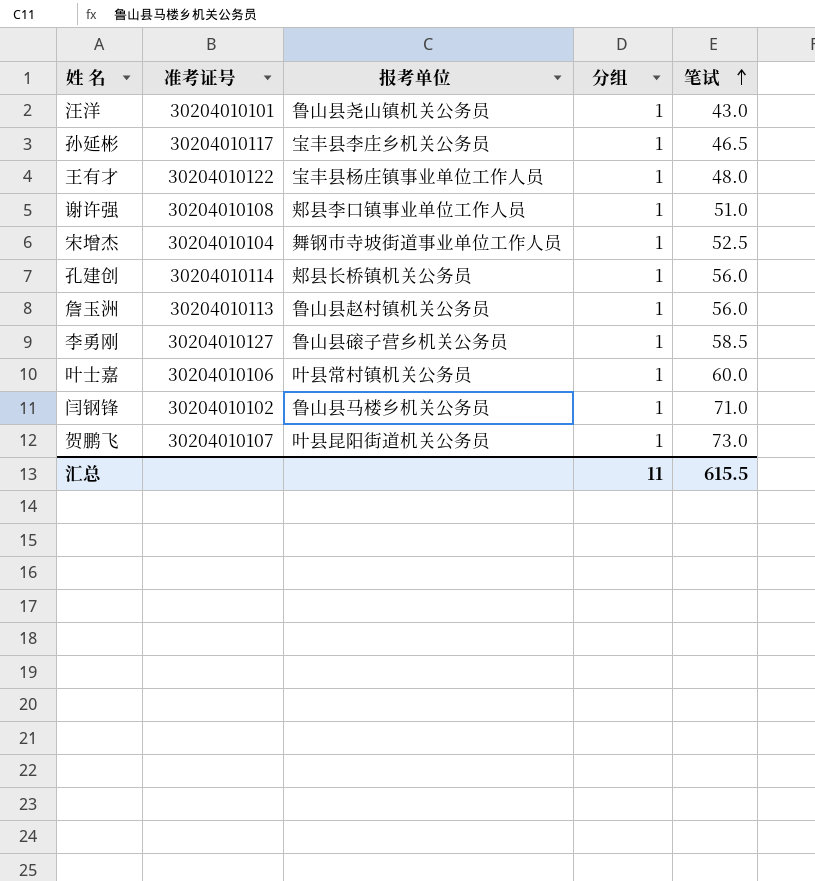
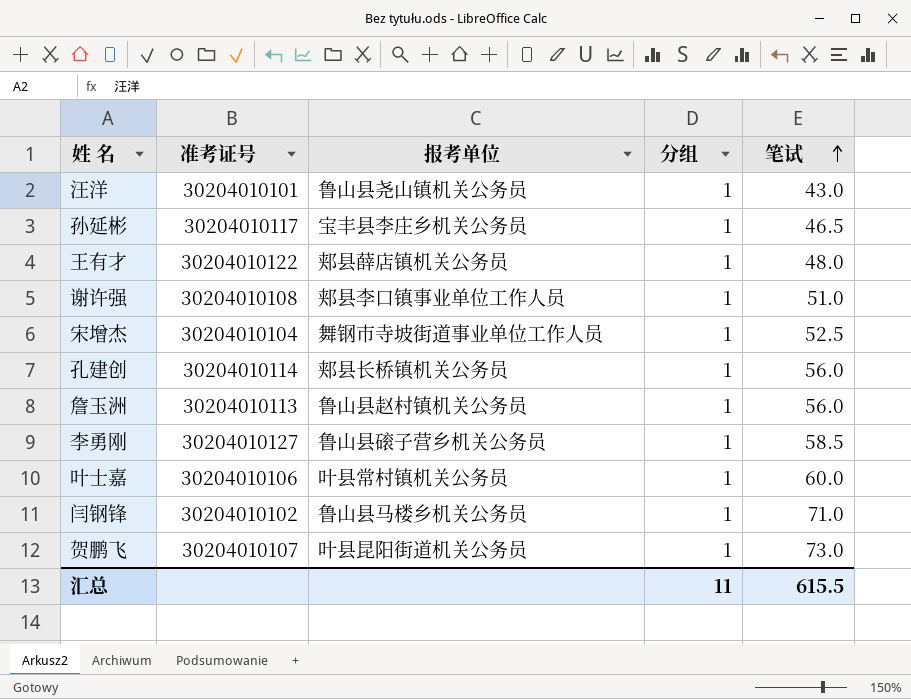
王有才 | 报考单位: 宝丰县杨庄镇事业单位工作人员 -> 郏县薛店镇机关公务员

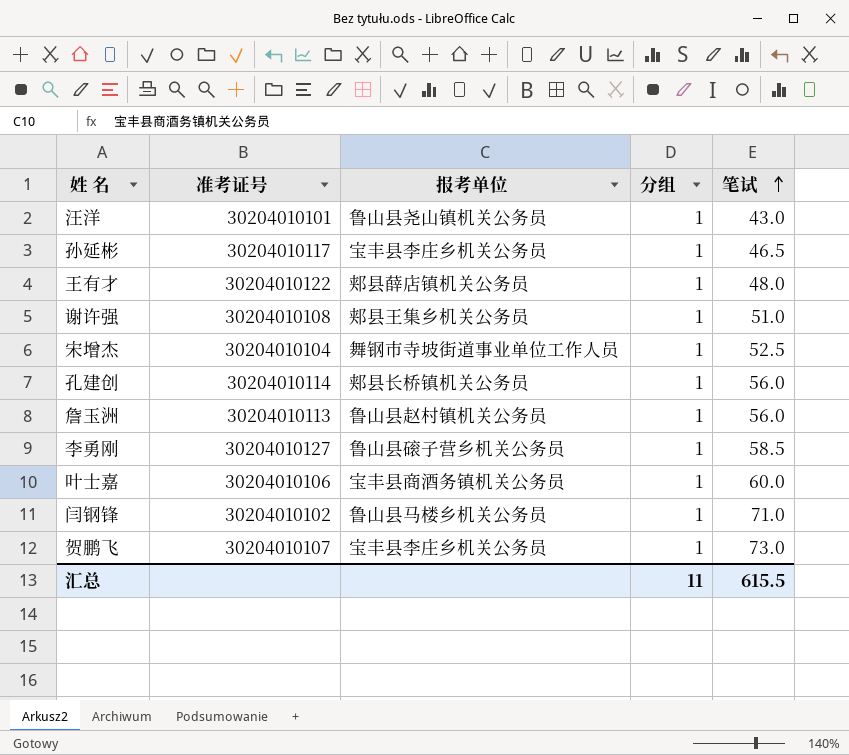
谢许强 | 报考单位: 郏县李口镇事业单位工作人员 -> 郏县王集乡机关公务员
叶士嘉 | 报考单位: 叶县常村镇机关公务员 -> 宝丰县商酒务镇机关公务员
贺鹏飞 | 报考单位: 叶县昆阳街道机关公务员 -> 宝丰县李庄乡机关公务员

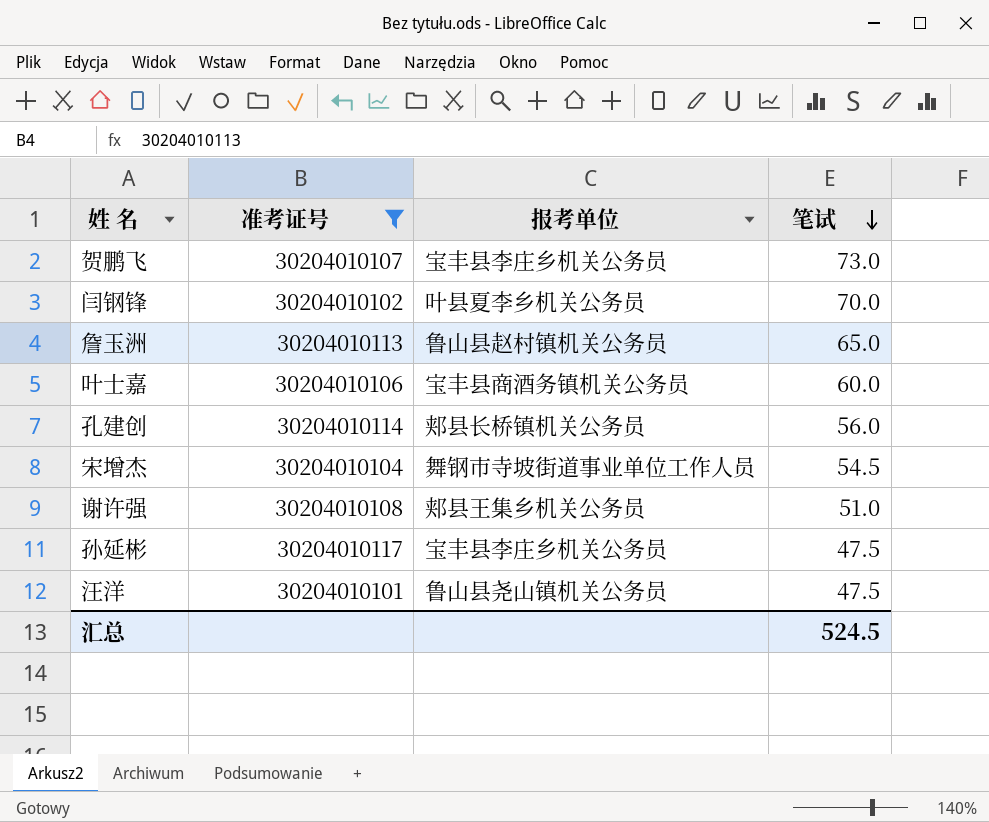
filter: none -> 准考证号 <= 30204010117
row order: 笔试 ascending -> 笔试 descending
column 分组 | position: 4 -> none
闫钢锋 | 报考单位: 鲁山县马楼乡机关公务员 -> 叶县夏李乡机关公务员
闫钢锋 | 笔试: 71.0 -> 70.0
詹玉洲 | 笔试: 56.0 -> 65.0
宋增杰 | 笔试: 52.5 -> 54.5
孙延彬 | 笔试: 46.5 -> 47.5
汪洋 | 笔试: 43.0 -> 47.5
汇总 | 笔试: 615.5 -> 524.5

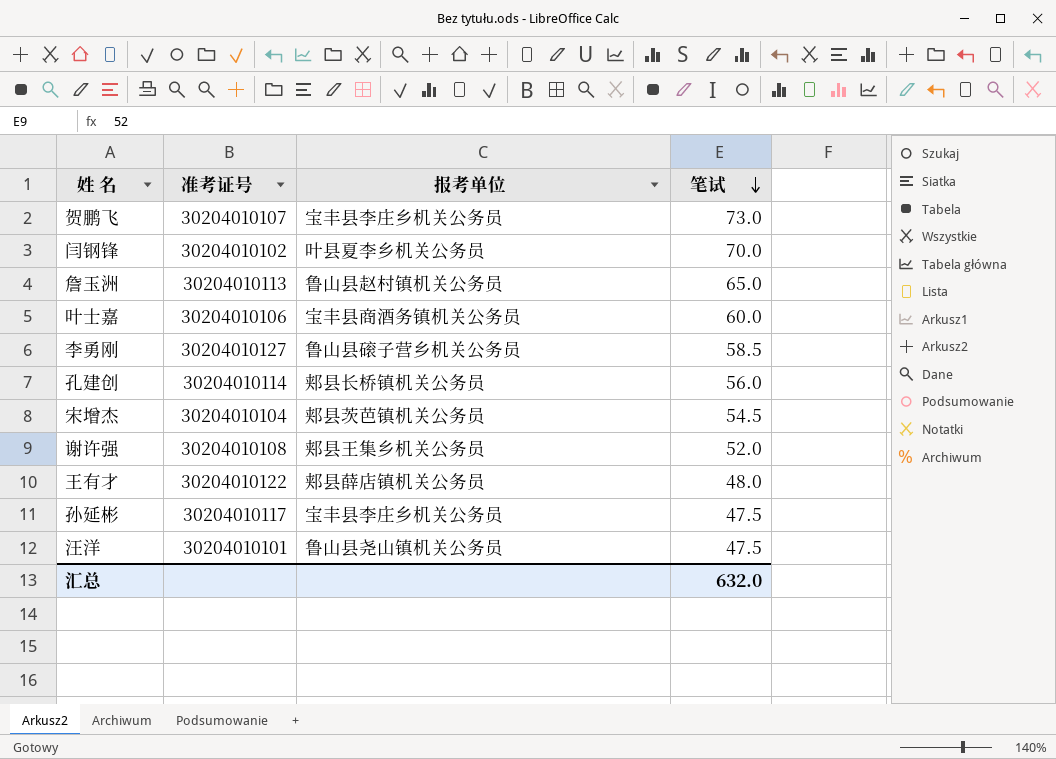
filter: 准考证号 <= 30204010117 -> none
宋增杰 | 报考单位: 舞钢市寺坡街道事业单位工作人员 -> 郏县茨芭镇机关公务员
谢许强 | 笔试: 51.0 -> 52.0
汇总 | 笔试: 524.5 -> 632.0

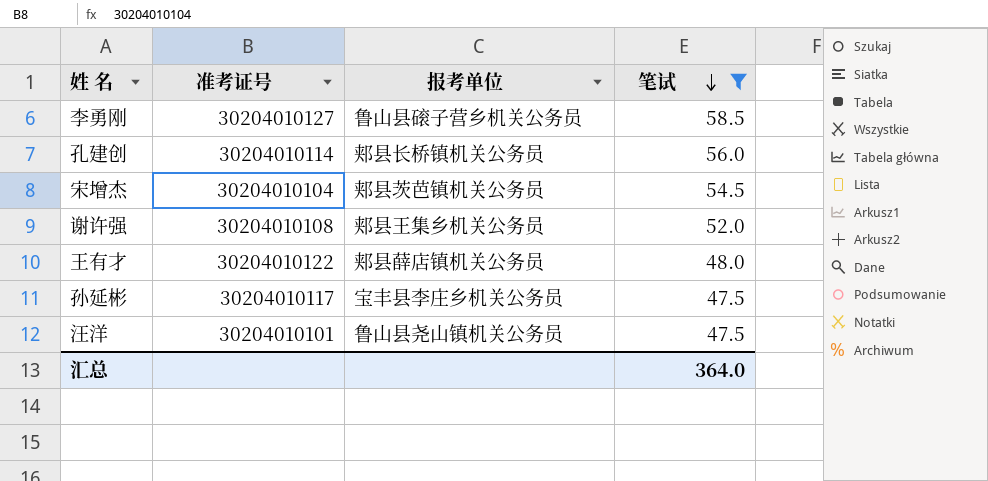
filter: none -> 笔试 <= 58.5
汇总 | 笔试: 632.0 -> 364.0

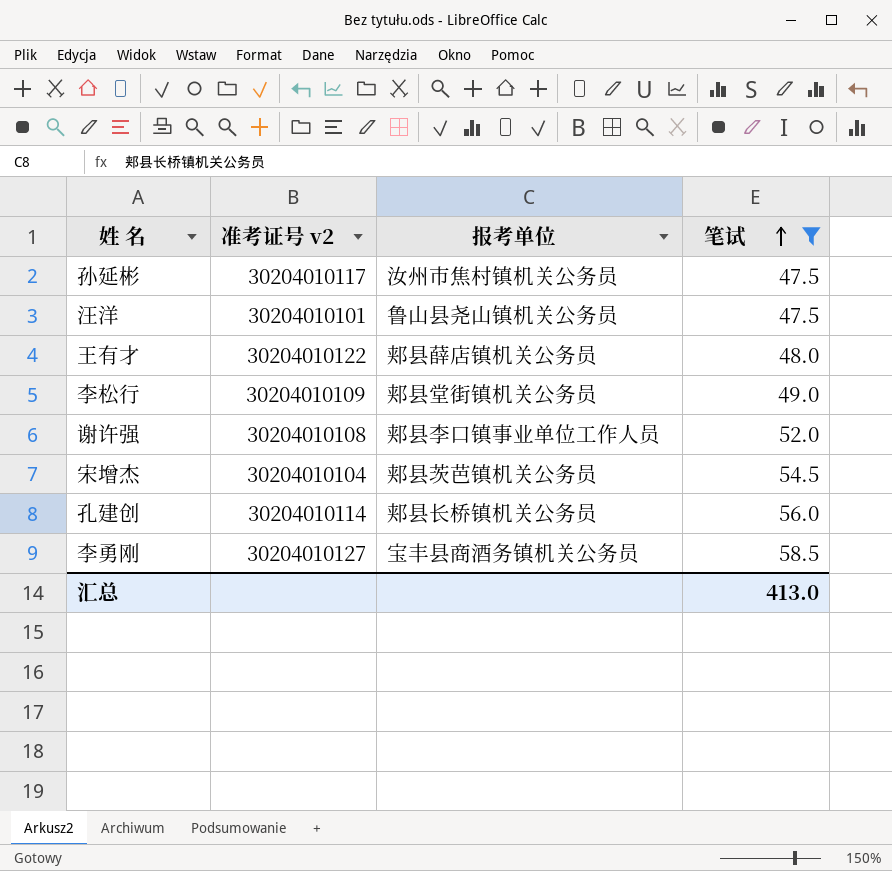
row order: 笔试 descending -> 笔试 ascending
column name: 准考证号 -> 准考证号 v2
孙延彬 | 报考单位: 宝丰县李庄乡机关公务员 -> 汝州市焦村镇机关公务员
row 李松行: none -> 30204010109 | 郏县堂街镇机关公务员 | 49.0
谢许强 | 报考单位: 郏县王集乡机关公务员 -> 郏县李口镇事业单位工作人员
李勇刚 | 报考单位: 鲁山县磙子营乡机关公务员 -> 宝丰县商酒务镇机关公务员
汇总 | 笔试: 364.0 -> 413.0

